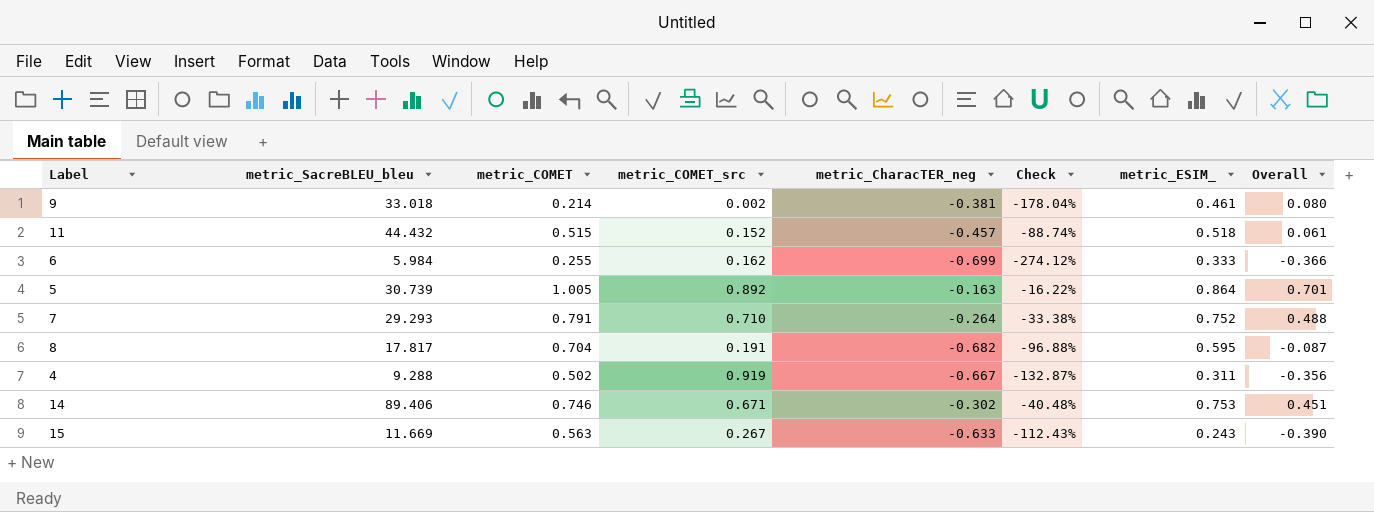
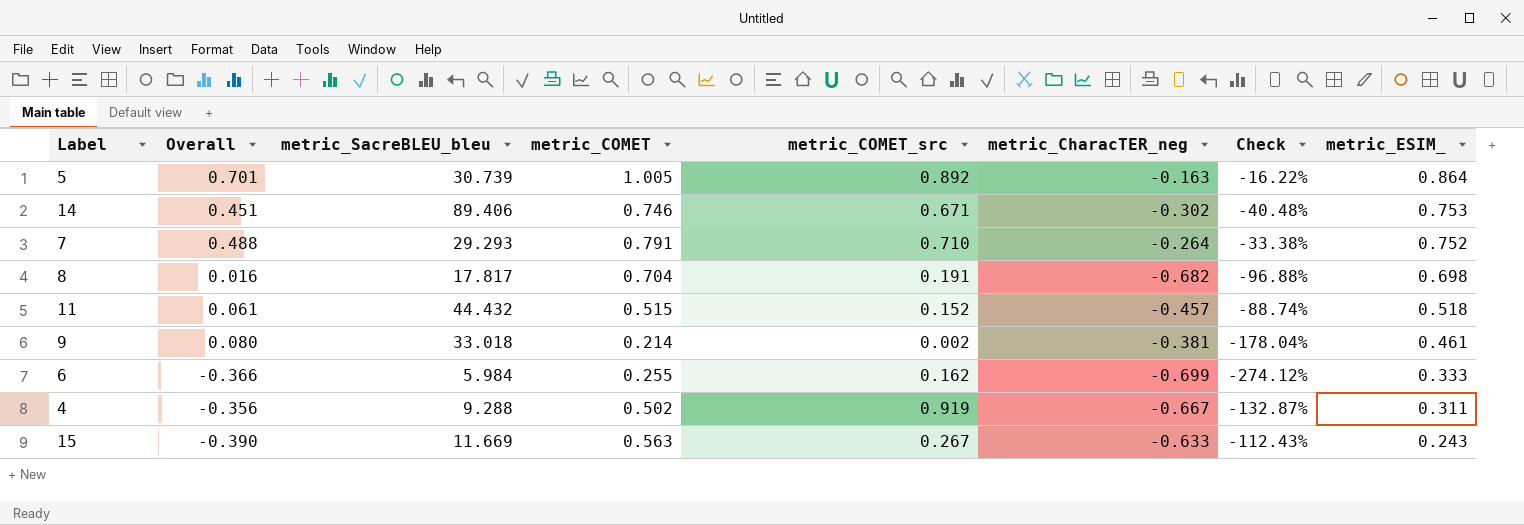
row order: none -> metric_ESIM_ descending
column Overall | position: 8 -> 2
8 | Overall: -0.087 -> 0.016
8 | metric_ESIM_: 0.595 -> 0.698

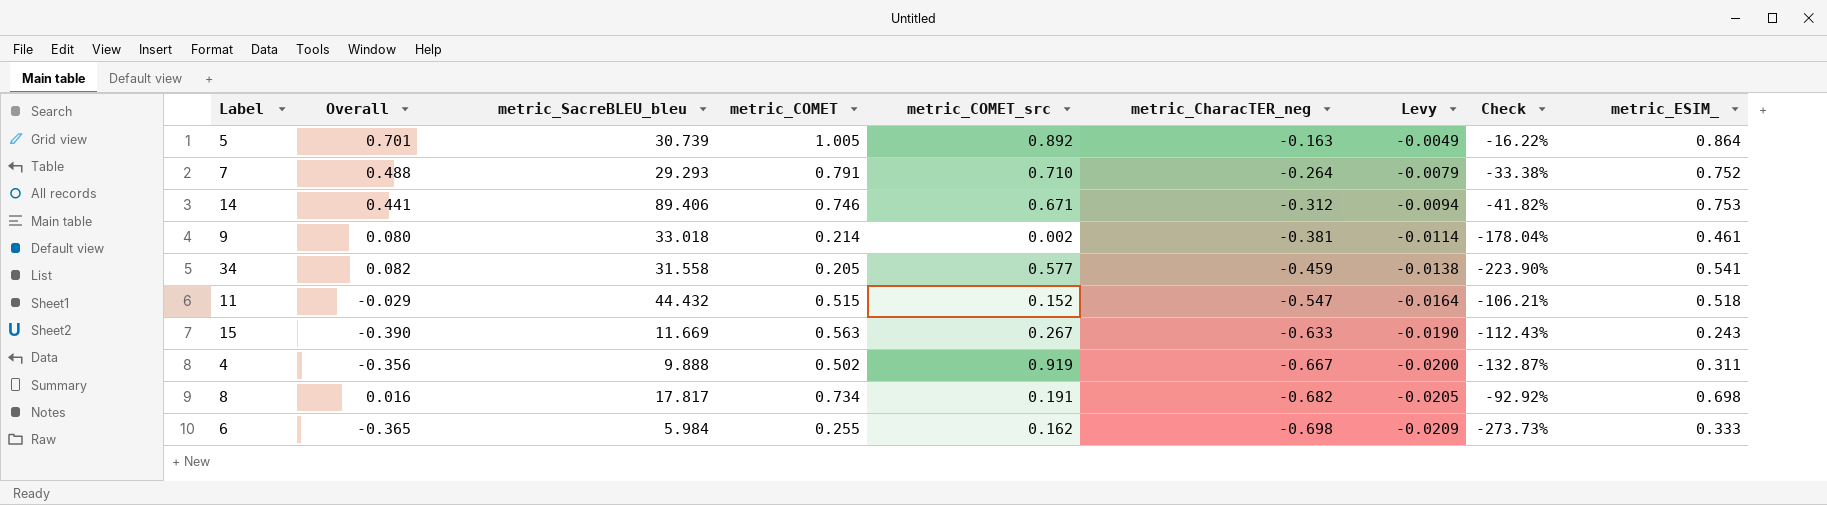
row order: metric_ESIM_ descending -> metric_CharacTER_neg descending
column Levy | formula: none -> [metric_CharacTER_neg] * 0.03
14 | Overall: 0.451 -> 0.441
14 | metric_CharacTER_neg: -0.302 -> -0.312
14 | Check: -40.48% -> -41.82%
row 34: none -> 0.082 | 31.558 | 0.205 | 0.577 | -0.459 | -0.0138 | -223.90% | 0.541
11 | Overall: 0.061 -> -0.029
11 | metric_CharacTER_neg: -0.457 -> -0.547
11 | Check: -88.74% -> -106.21%
4 | metric_SacreBLEU_bleu: 9.288 -> 9.888
8 | metric_COMET: 0.704 -> 0.734
8 | Check: -96.88% -> -92.92%
6 | Overall: -0.366 -> -0.365
6 | metric_CharacTER_neg: -0.699 -> -0.698
6 | Check: -274.12% -> -273.73%

